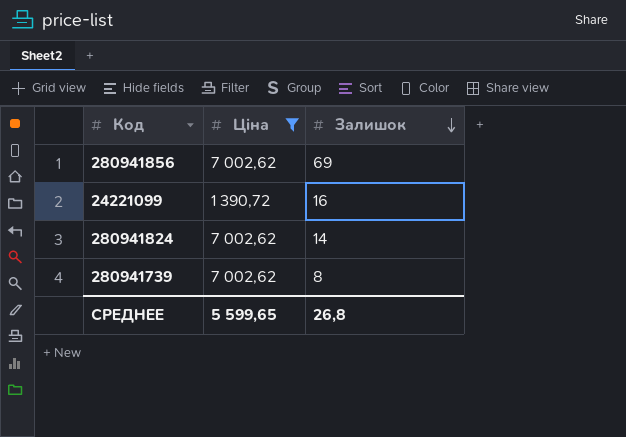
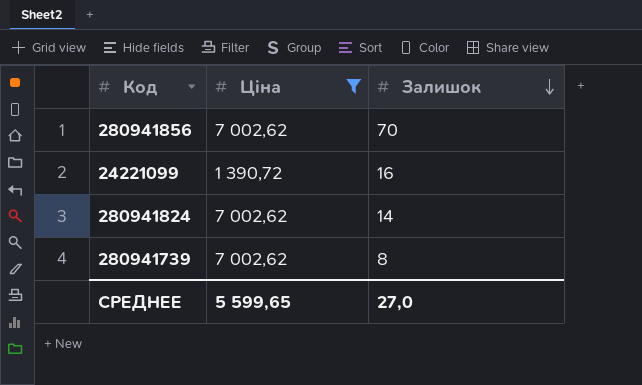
280941856 | Залишок: 69 -> 70
СРЕДНЕЕ | Залишок: 26,8 -> 27,0

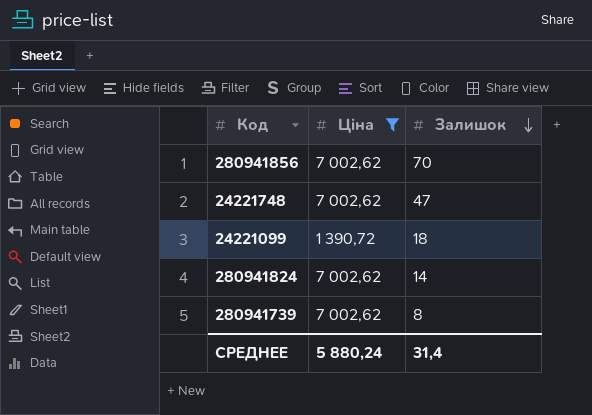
row 24221748: none -> 7 002,62 | 47
24221099 | Залишок: 16 -> 18
СРЕДНЕЕ | Ціна: 5 599,65 -> 5 880,24
СРЕДНЕЕ | Залишок: 27,0 -> 31,4

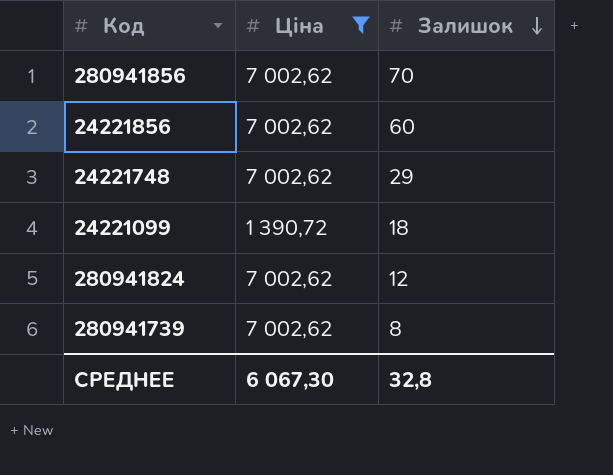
row 24221856: none -> 7 002,62 | 60
24221748 | Залишок: 47 -> 29
280941824 | Залишок: 14 -> 12
СРЕДНЕЕ | Ціна: 5 880,24 -> 6 067,30
СРЕДНЕЕ | Залишок: 31,4 -> 32,8

